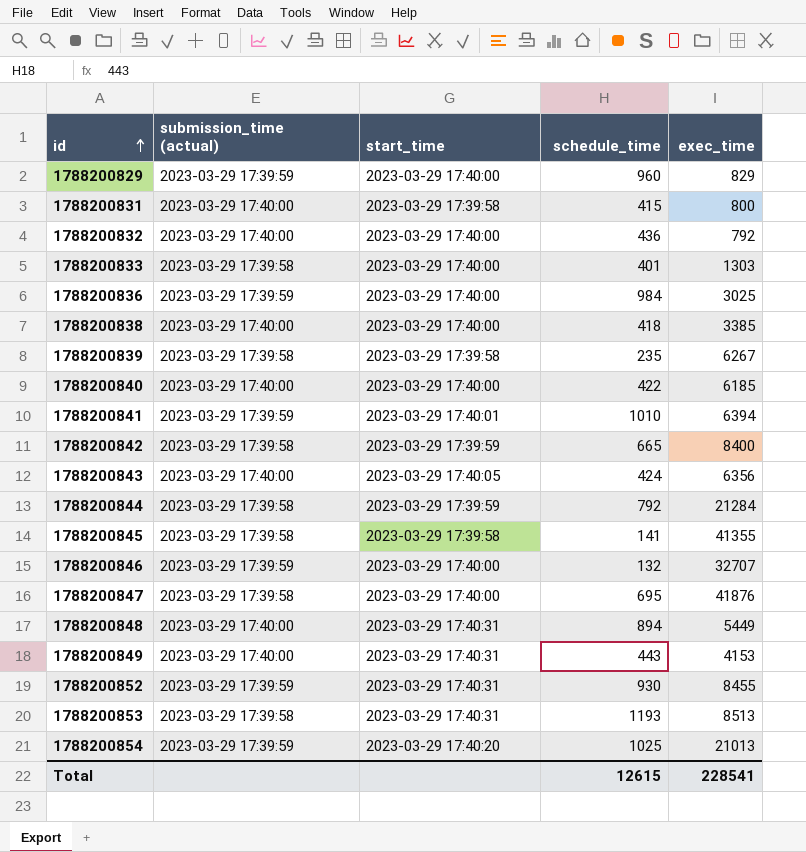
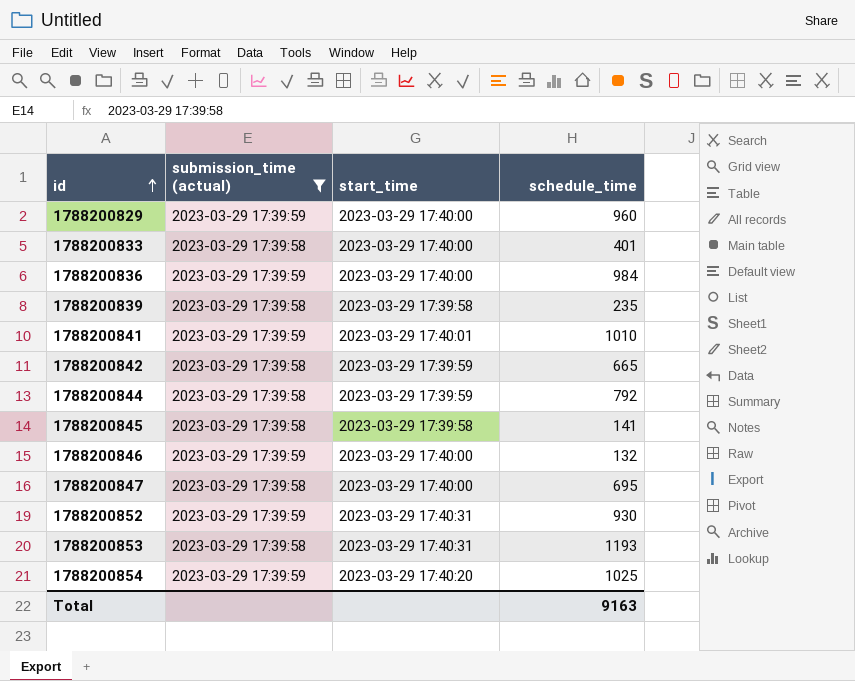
filter: none -> submission_time (actual) != 2023-03-29 17:40:00
column exec_time | position: 5 -> none
Total | schedule_time: 12615 -> 9163

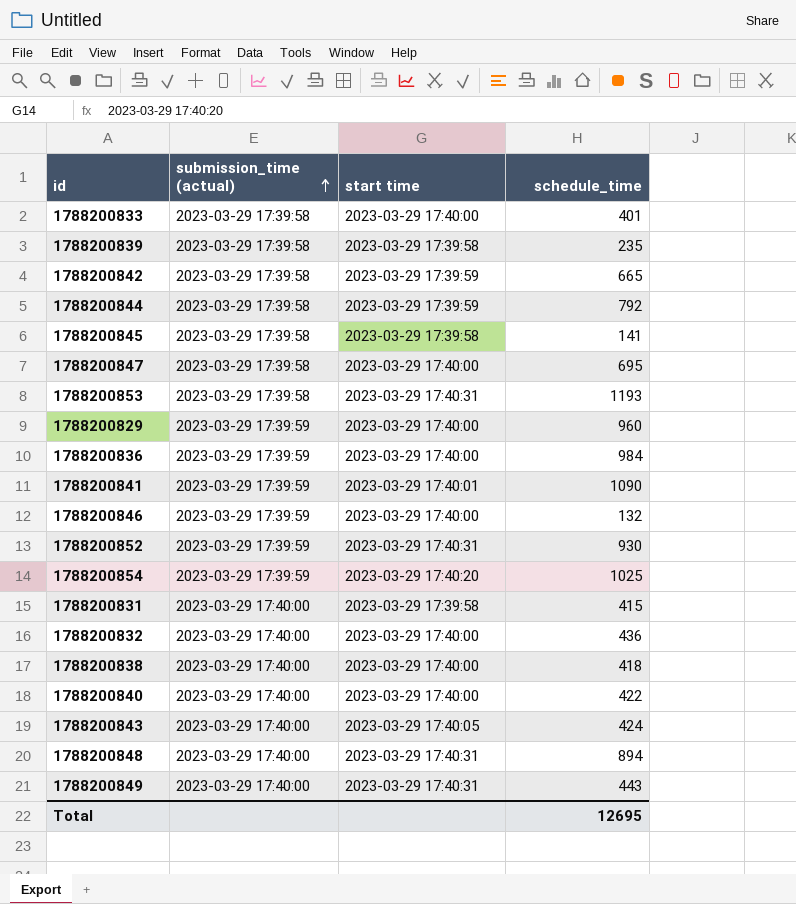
filter: submission_time (actual) != 2023-03-29 17:40:00 -> none
row order: id ascending -> submission_time (actual) ascending
column name: start_time -> start time
1788200841 | schedule_time: 1010 -> 1090
Total | schedule_time: 9163 -> 12695

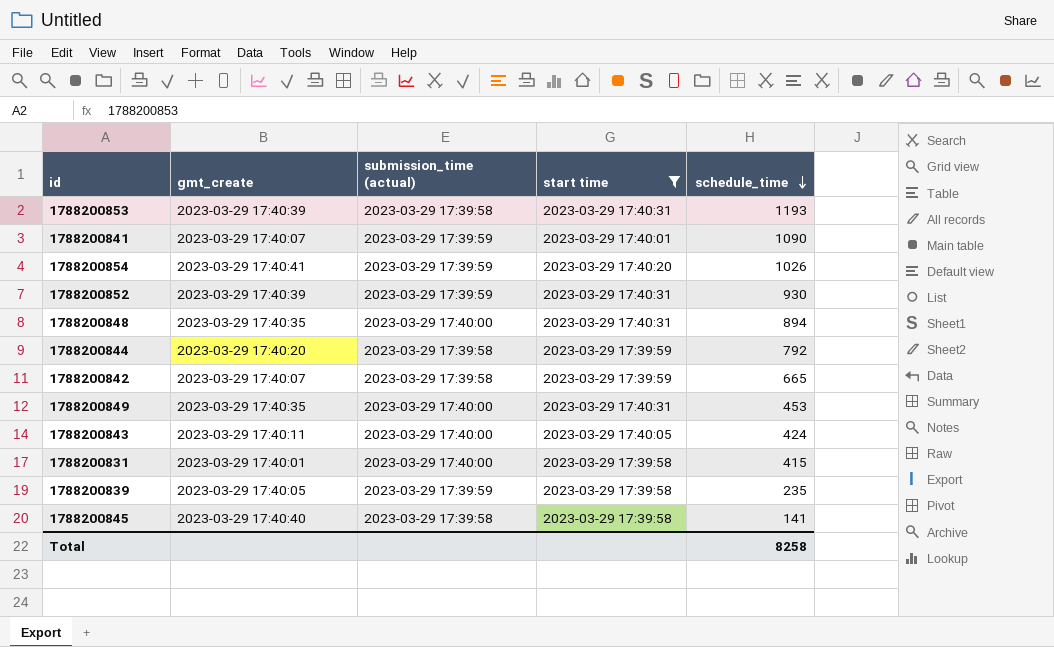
filter: none -> start time != 2023-03-29 17:40:00
row order: submission_time (actual) ascending -> schedule_time descending
column gmt_create | position: none -> 2
1788200854 | schedule_time: 1025 -> 1026
1788200849 | schedule_time: 443 -> 453
1788200839 | submission_time (actual): 2023-03-29 17:39:58 -> 2023-03-29 17:39:59
Total | schedule_time: 12695 -> 8258

